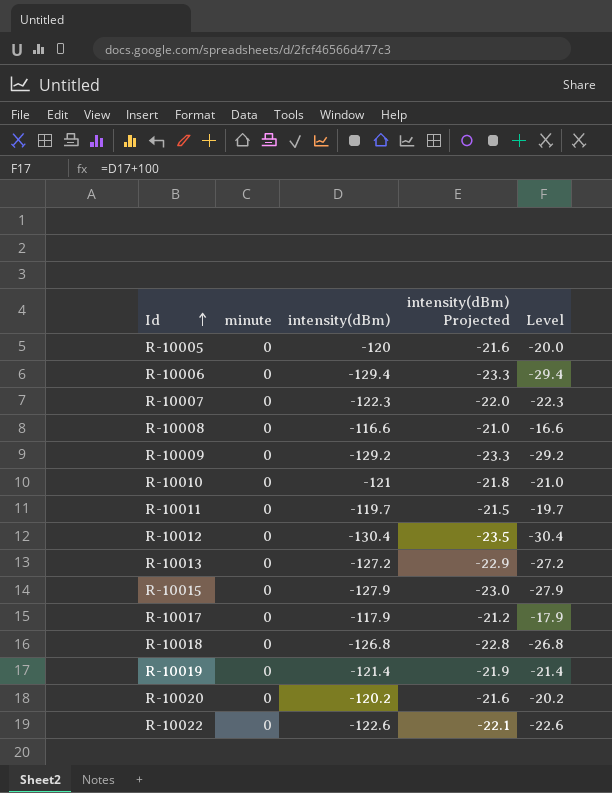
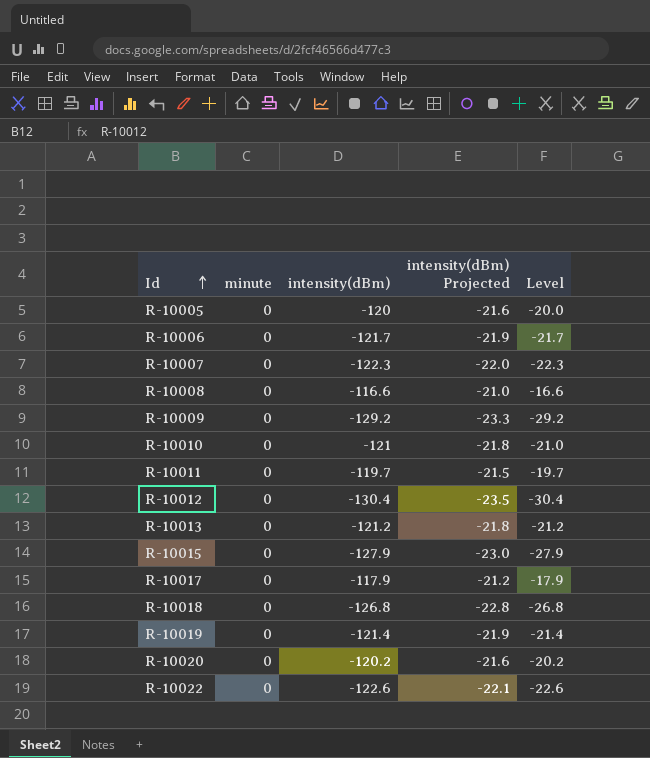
R-10006 | intensity(dBm): -129.4 -> -121.7
R-10006 | intensity(dBm) Projected: -23.3 -> -21.9
R-10006 | Level: -29.4 -> -21.7
R-10013 | intensity(dBm): -127.2 -> -121.2
R-10013 | intensity(dBm) Projected: -22.9 -> -21.8
R-10013 | Level: -27.2 -> -21.2

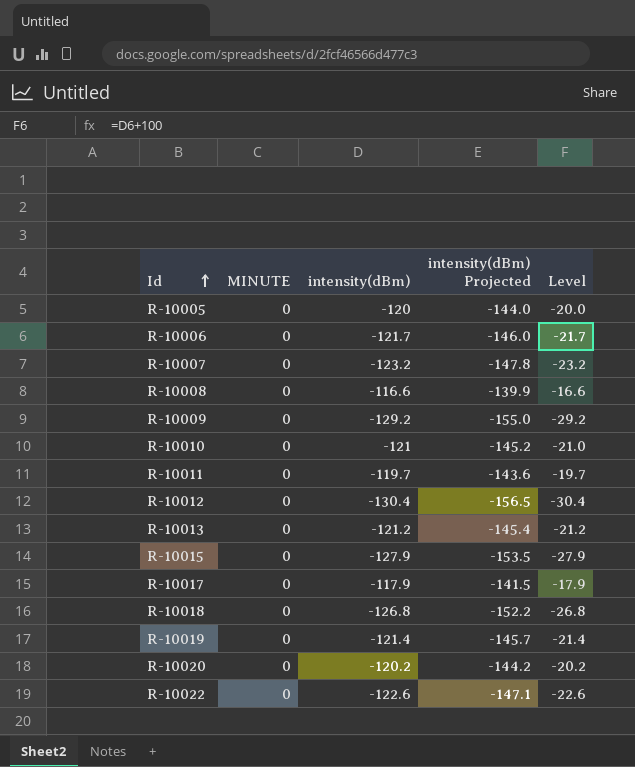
column name: minute -> MINUTE
column intensity(dBm) Projected | formula: [intensity(dBm)] * 0.18 -> [intensity(dBm)] * 1.2
R-10007 | intensity(dBm): -122.3 -> -123.2
R-10007 | Level: -22.3 -> -23.2

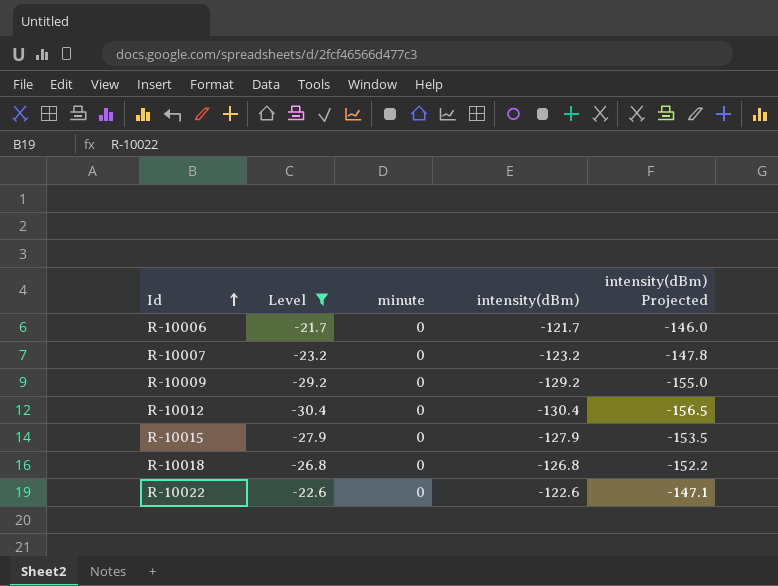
filter: none -> Level <= -21.7
column Level | position: 5 -> 2
column name: MINUTE -> minute

